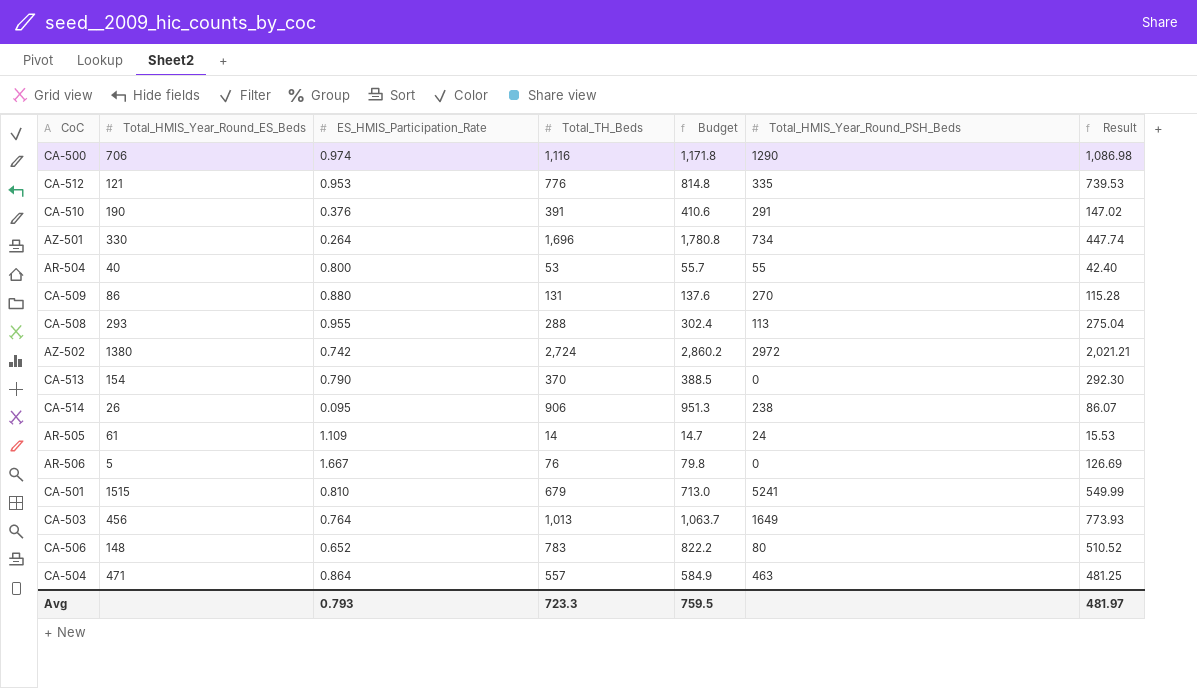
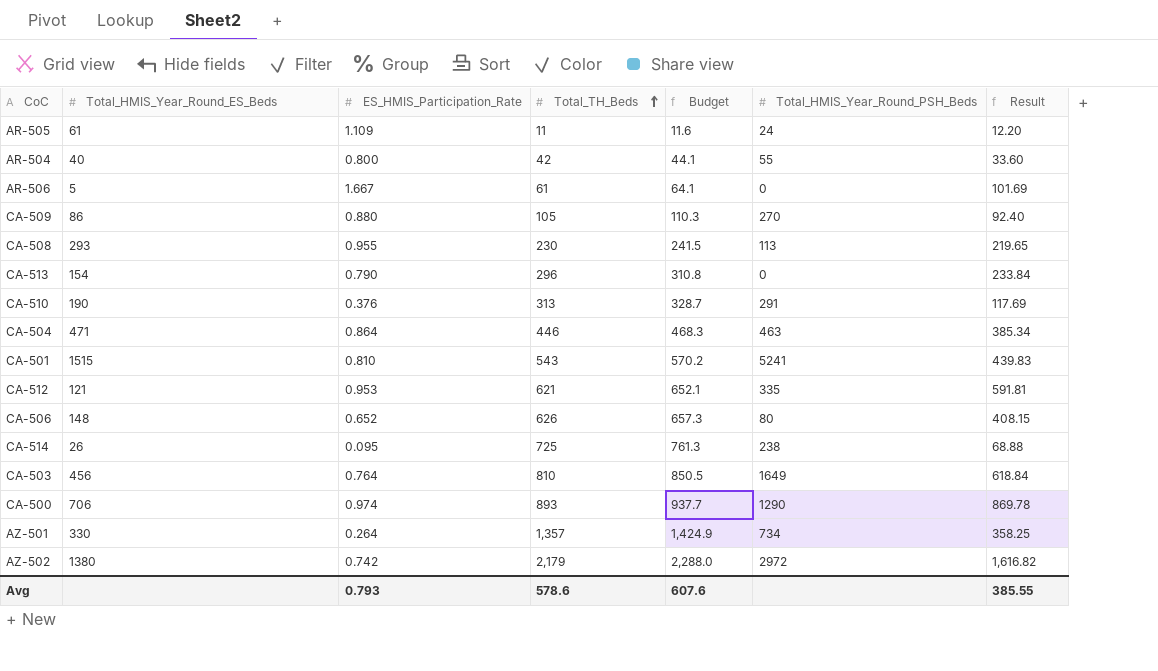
row order: none -> Total_TH_Beds ascending
AR-505 | Total_TH_Beds: 14 -> 11
AR-505 | Budget: 14.7 -> 11.6
AR-505 | Result: 15.53 -> 12.20
AR-504 | Total_TH_Beds: 53 -> 42
AR-504 | Budget: 55.7 -> 44.1
AR-504 | Result: 42.40 -> 33.60
AR-506 | Total_TH_Beds: 76 -> 61
AR-506 | Budget: 79.8 -> 64.1
AR-506 | Result: 126.69 -> 101.69
CA-509 | Total_TH_Beds: 131 -> 105
CA-509 | Budget: 137.6 -> 110.3
CA-509 | Result: 115.28 -> 92.40
CA-508 | Total_TH_Beds: 288 -> 230
CA-508 | Budget: 302.4 -> 241.5
CA-508 | Result: 275.04 -> 219.65
CA-513 | Total_TH_Beds: 370 -> 296
CA-513 | Budget: 388.5 -> 310.8
CA-513 | Result: 292.30 -> 233.84
CA-510 | Total_TH_Beds: 391 -> 313
CA-510 | Budget: 410.6 -> 328.7
CA-510 | Result: 147.02 -> 117.69
CA-504 | Total_TH_Beds: 557 -> 446
CA-504 | Budget: 584.9 -> 468.3
CA-504 | Result: 481.25 -> 385.34
CA-501 | Total_TH_Beds: 679 -> 543
CA-501 | Budget: 713.0 -> 570.2
CA-501 | Result: 549.99 -> 439.83
CA-512 | Total_TH_Beds: 776 -> 621
CA-512 | Budget: 814.8 -> 652.1
CA-512 | Result: 739.53 -> 591.81
CA-506 | Total_TH_Beds: 783 -> 626
CA-506 | Budget: 822.2 -> 657.3
CA-506 | Result: 510.52 -> 408.15
CA-514 | Total_TH_Beds: 906 -> 725
CA-514 | Budget: 951.3 -> 761.3
CA-514 | Result: 86.07 -> 68.88
CA-503 | Total_TH_Beds: 1,013 -> 810
CA-503 | Budget: 1,063.7 -> 850.5
CA-503 | Result: 773.93 -> 618.84
CA-500 | Total_TH_Beds: 1,116 -> 893
CA-500 | Budget: 1,171.8 -> 937.7
CA-500 | Result: 1,086.98 -> 869.78
AZ-501 | Total_TH_Beds: 1,696 -> 1,357
AZ-501 | Budget: 1,780.8 -> 1,424.9
AZ-501 | Result: 447.74 -> 358.25
AZ-502 | Total_TH_Beds: 2,724 -> 2,179
AZ-502 | Budget: 2,860.2 -> 2,288.0
AZ-502 | Result: 2,021.21 -> 1,616.82
Avg | Total_TH_Beds: 723.3 -> 578.6
Avg | Budget: 759.5 -> 607.6
Avg | Result: 481.97 -> 385.55

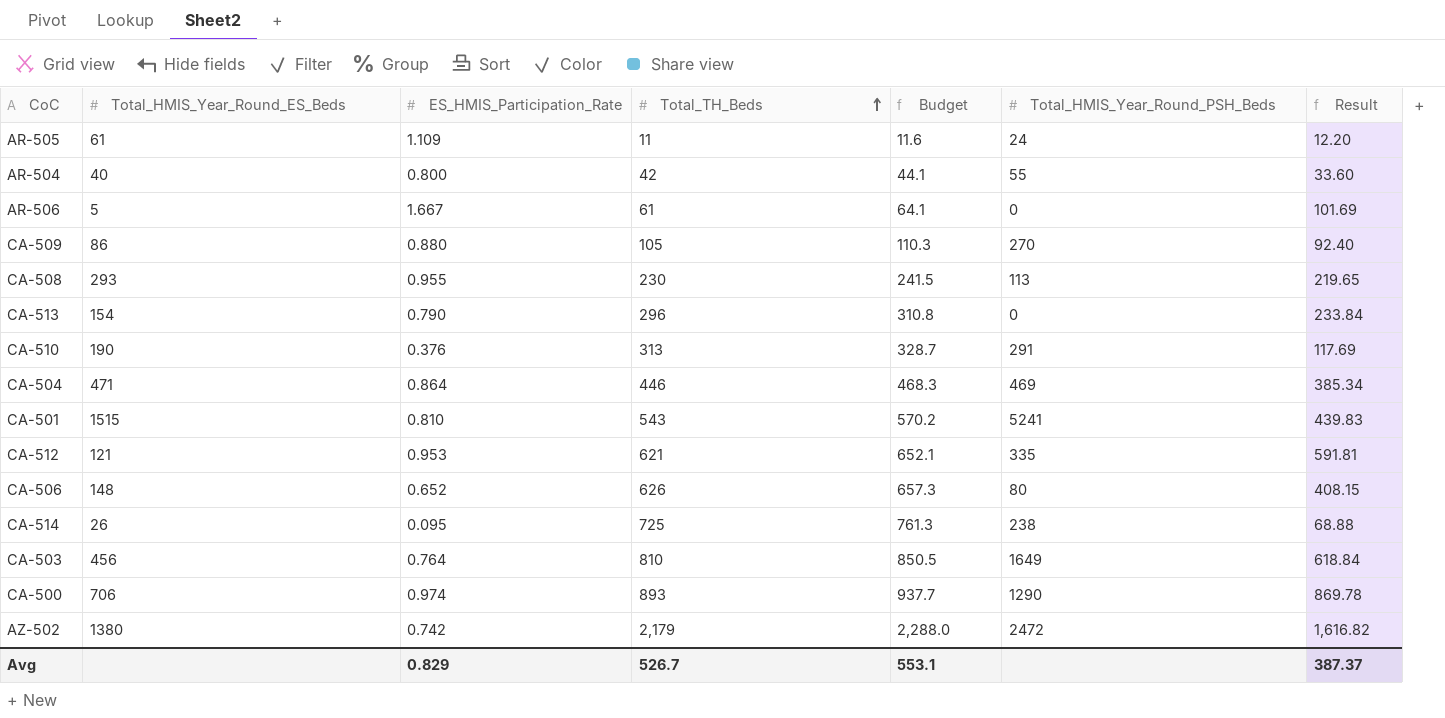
row AZ-501: 330 | 0.264 | 1,357 | 1,424.9 | 734 | 358.25 -> none
CA-504 | Total_HMIS_Year_Round_PSH_Beds: 463 -> 469
AZ-502 | Total_HMIS_Year_Round_PSH_Beds: 2972 -> 2472
Avg | ES_HMIS_Participation_Rate: 0.793 -> 0.829
Avg | Total_TH_Beds: 578.6 -> 526.7
Avg | Budget: 607.6 -> 553.1
Avg | Result: 385.55 -> 387.37

